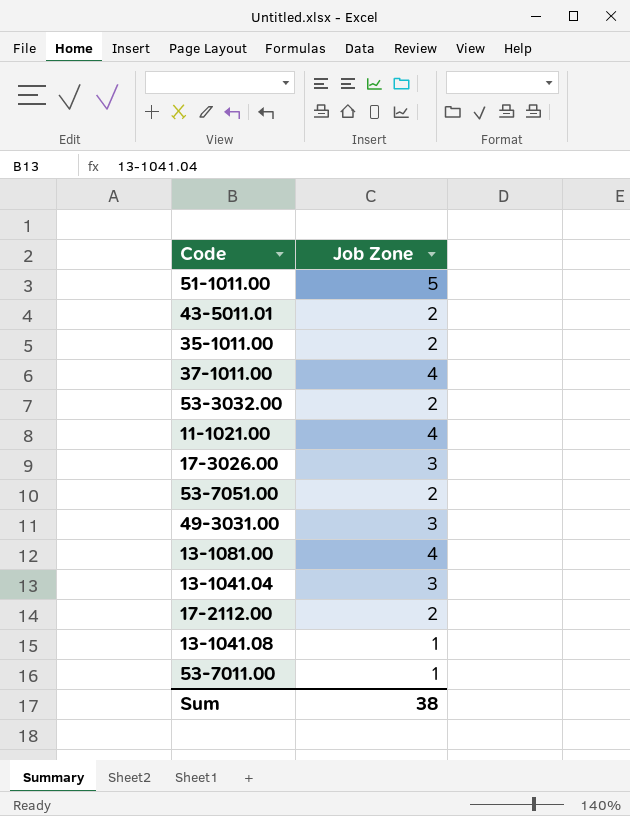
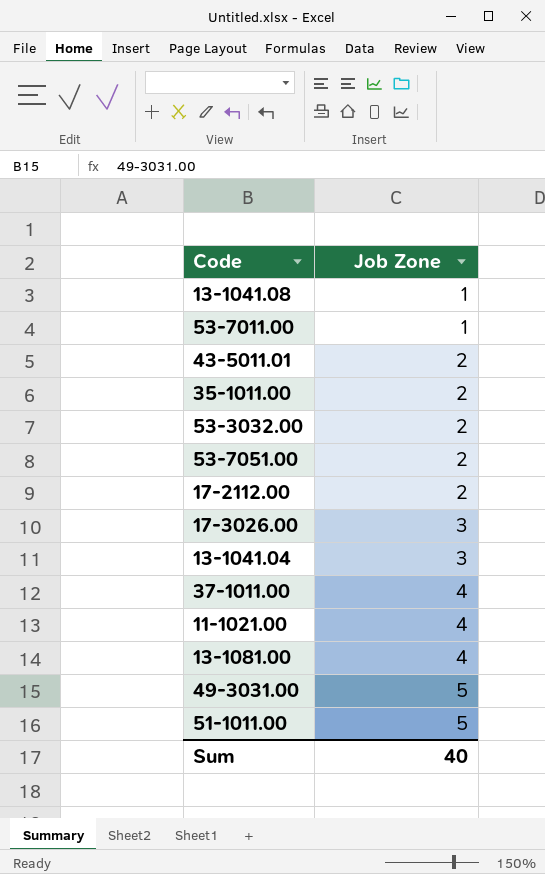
row order: none -> Job Zone ascending
49-3031.00 | Job Zone: 3 -> 5
Sum | Job Zone: 38 -> 40

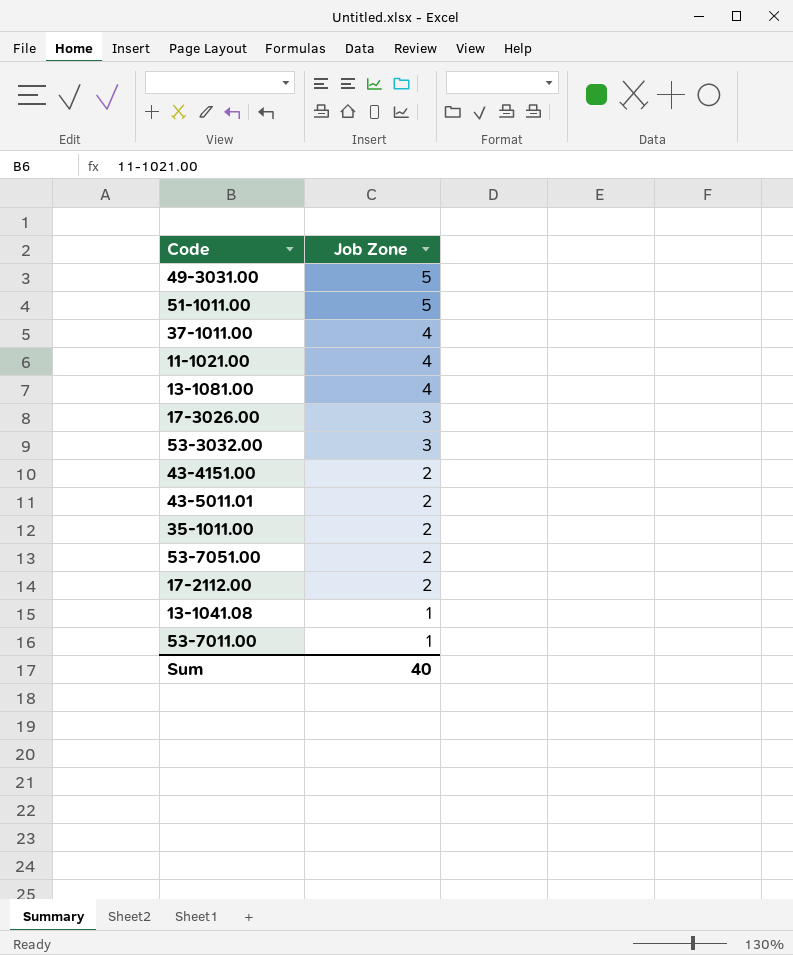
row order: Job Zone ascending -> Job Zone descending
row 13-1041.04: 3 -> none
53-3032.00 | Job Zone: 2 -> 3
row 43-4151.00: none -> 2

